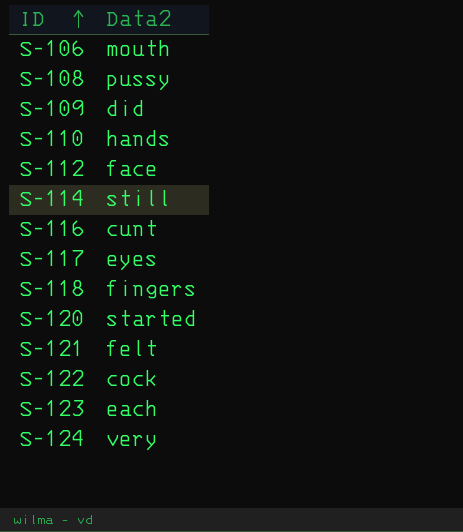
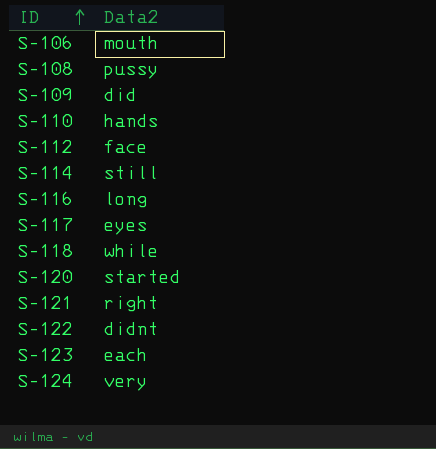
S-116 | Data2: cunt -> long
S-118 | Data2: fingers -> while
S-121 | Data2: felt -> right
S-122 | Data2: cock -> didnt

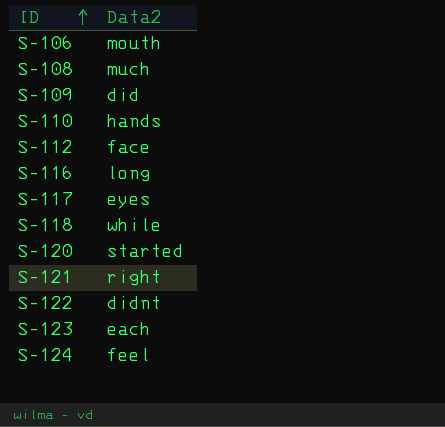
row S-114: still -> none
S-108 | Data2: pussy -> much
S-124 | Data2: very -> feel

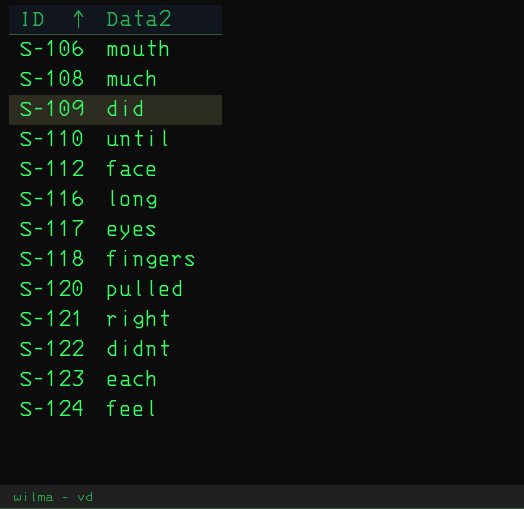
S-110 | Data2: hands -> until
S-118 | Data2: while -> fingers
S-120 | Data2: started -> pulled

